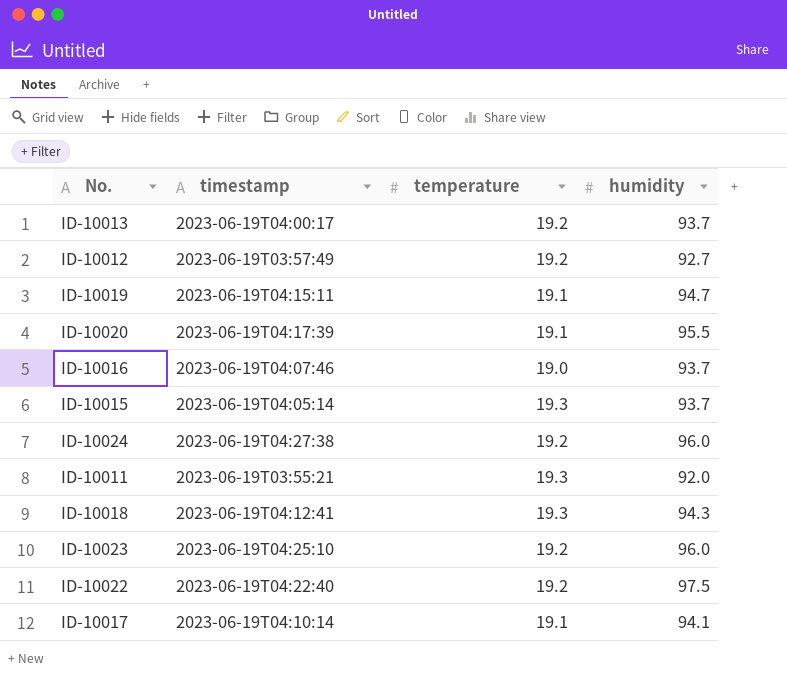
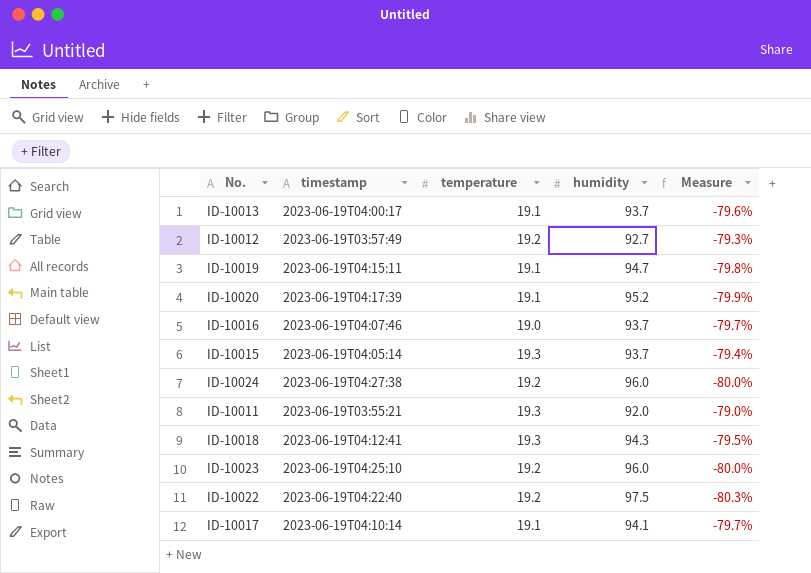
column Measure | formula: none -> ([temperature] - [humidity]) / [humidity]
ID-10013 | temperature: 19.2 -> 19.1
ID-10020 | humidity: 95.5 -> 95.2

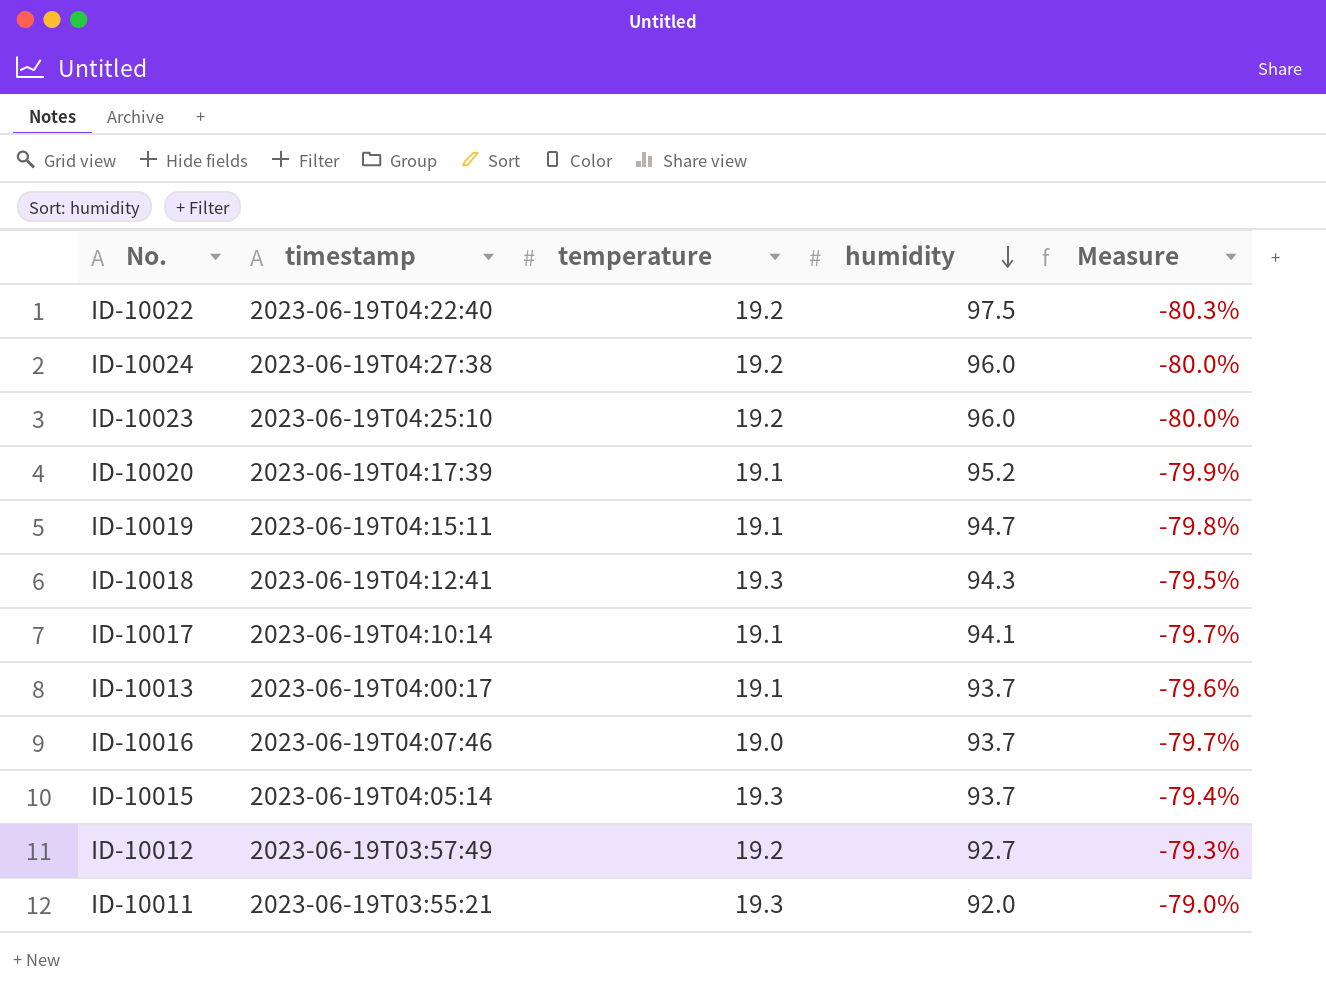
row order: none -> humidity descending

